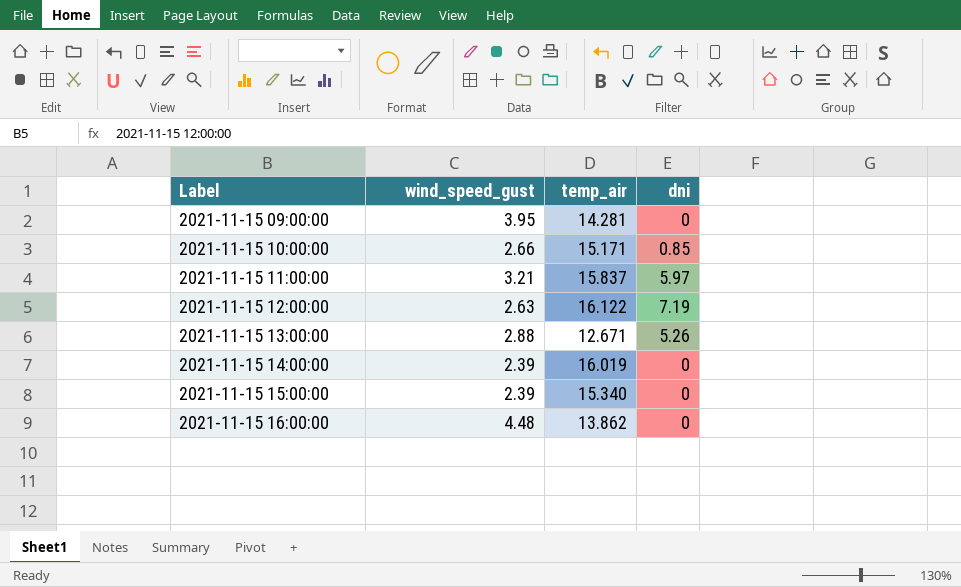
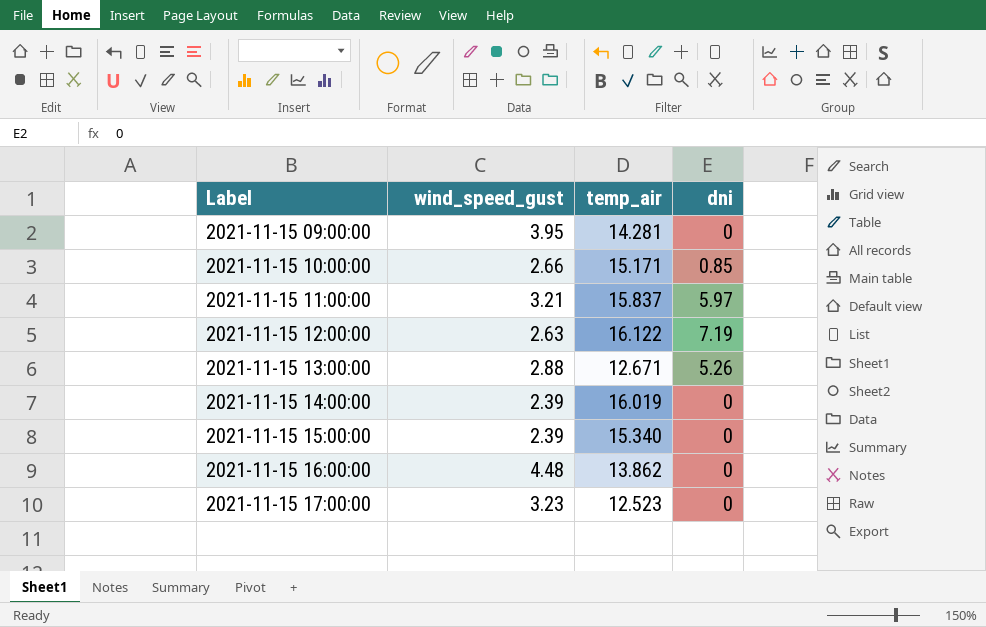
row 2021-11-15 17:00:00: none -> 3.23 | 12.523 | 0

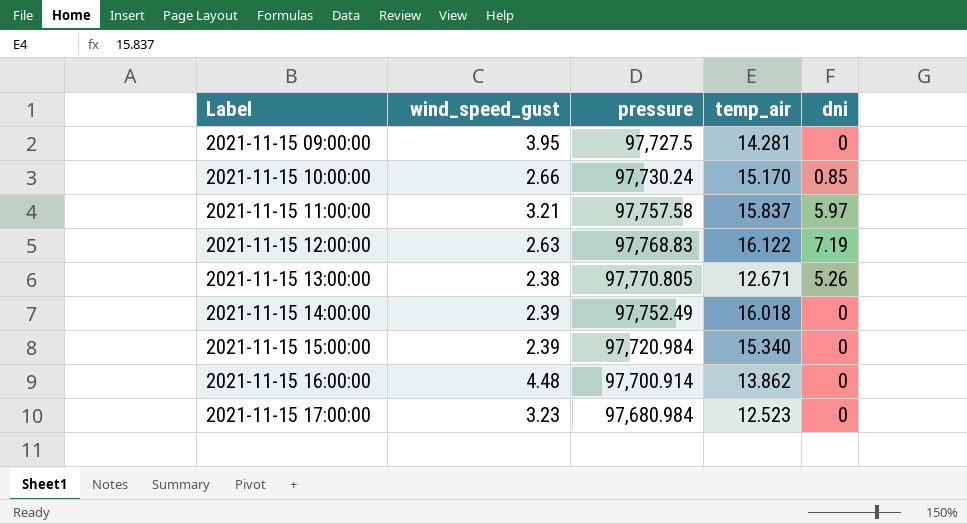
column pressure | position: none -> 3
2021-11-15 10:00:00 | temp_air: 15.171 -> 15.170
2021-11-15 13:00:00 | wind_speed_gust: 2.88 -> 2.38
2021-11-15 14:00:00 | temp_air: 16.019 -> 16.018

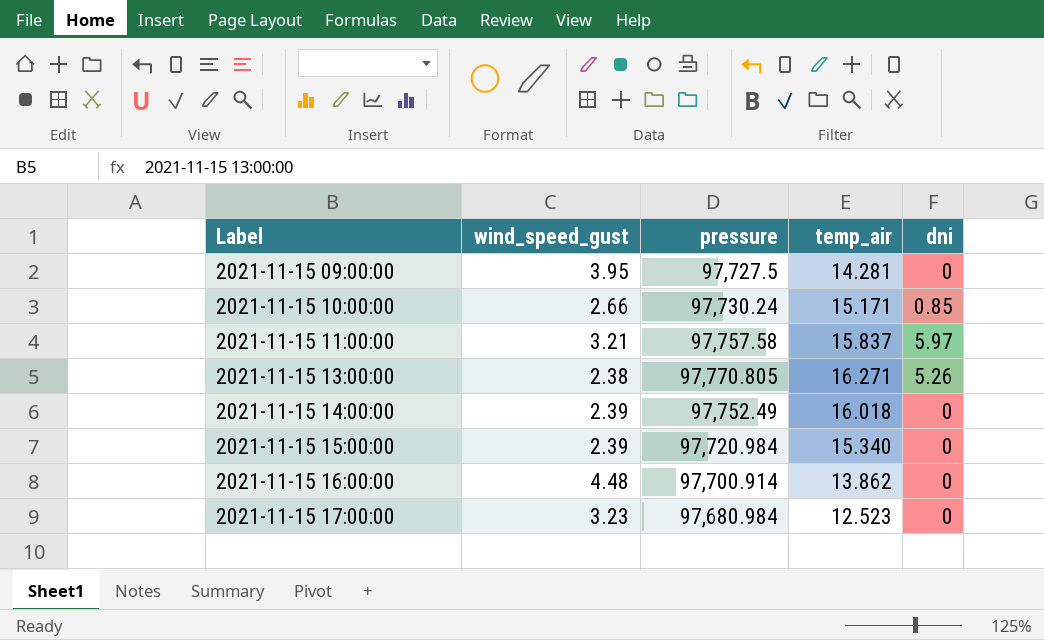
row 2021-11-15 12:00:00: 2.63 | 97,768.83 | 16.122 | 7.19 -> none
2021-11-15 10:00:00 | temp_air: 15.170 -> 15.171
2021-11-15 13:00:00 | temp_air: 12.671 -> 16.271

